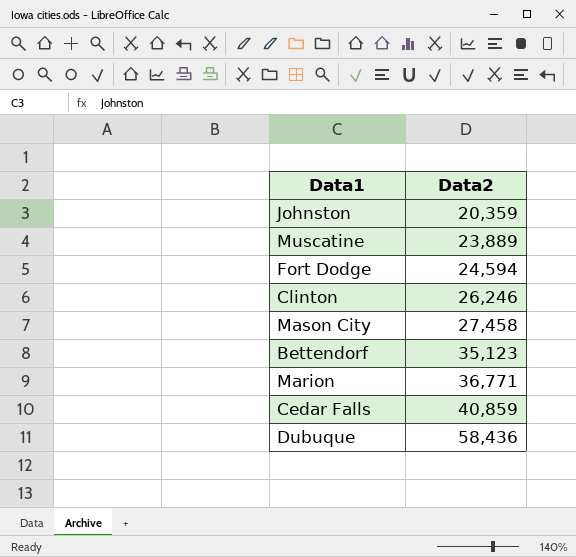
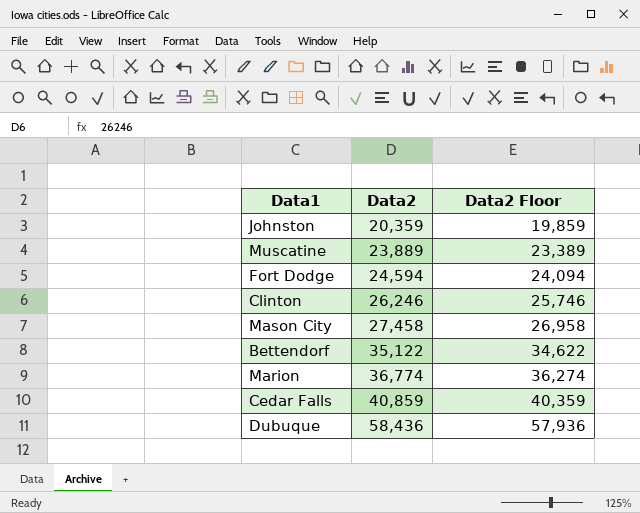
column Data2 Floor | formula: none -> [Data2] - 500
Bettendorf | Data2: 35,123 -> 35,122
Marion | Data2: 36,771 -> 36,774

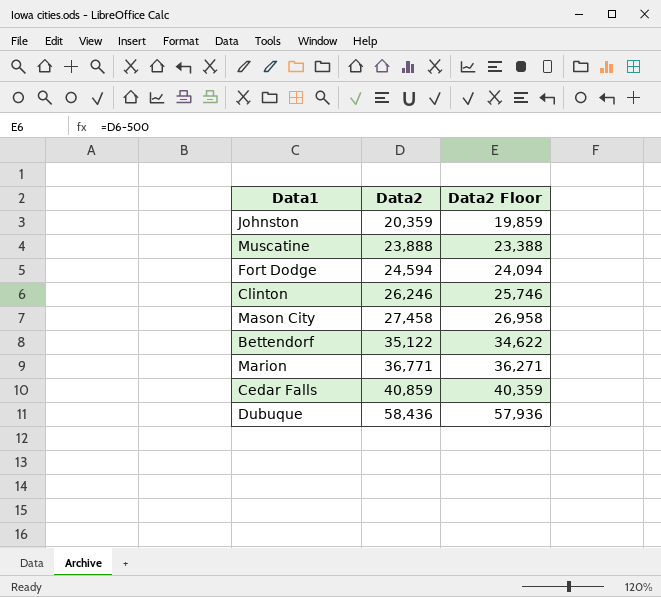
Muscatine | Data2: 23,889 -> 23,888
Muscatine | Data2 Floor: 23,389 -> 23,388
Marion | Data2: 36,774 -> 36,771
Marion | Data2 Floor: 36,274 -> 36,271

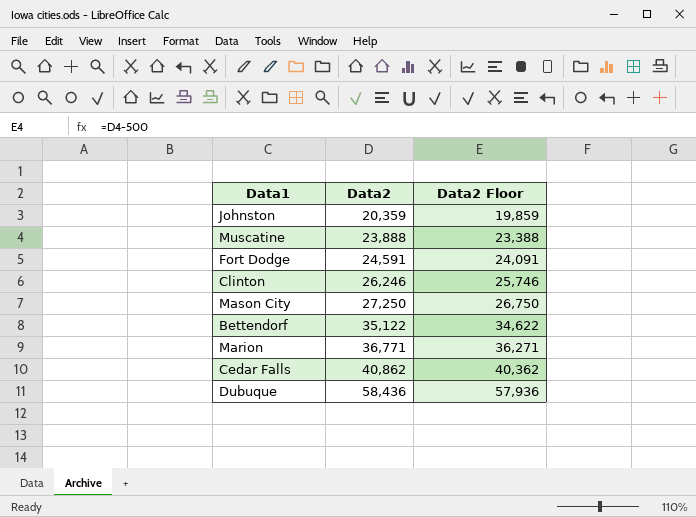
Fort Dodge | Data2: 24,594 -> 24,591
Fort Dodge | Data2 Floor: 24,094 -> 24,091
Mason City | Data2: 27,458 -> 27,250
Mason City | Data2 Floor: 26,958 -> 26,750
Cedar Falls | Data2: 40,859 -> 40,862
Cedar Falls | Data2 Floor: 40,359 -> 40,362

